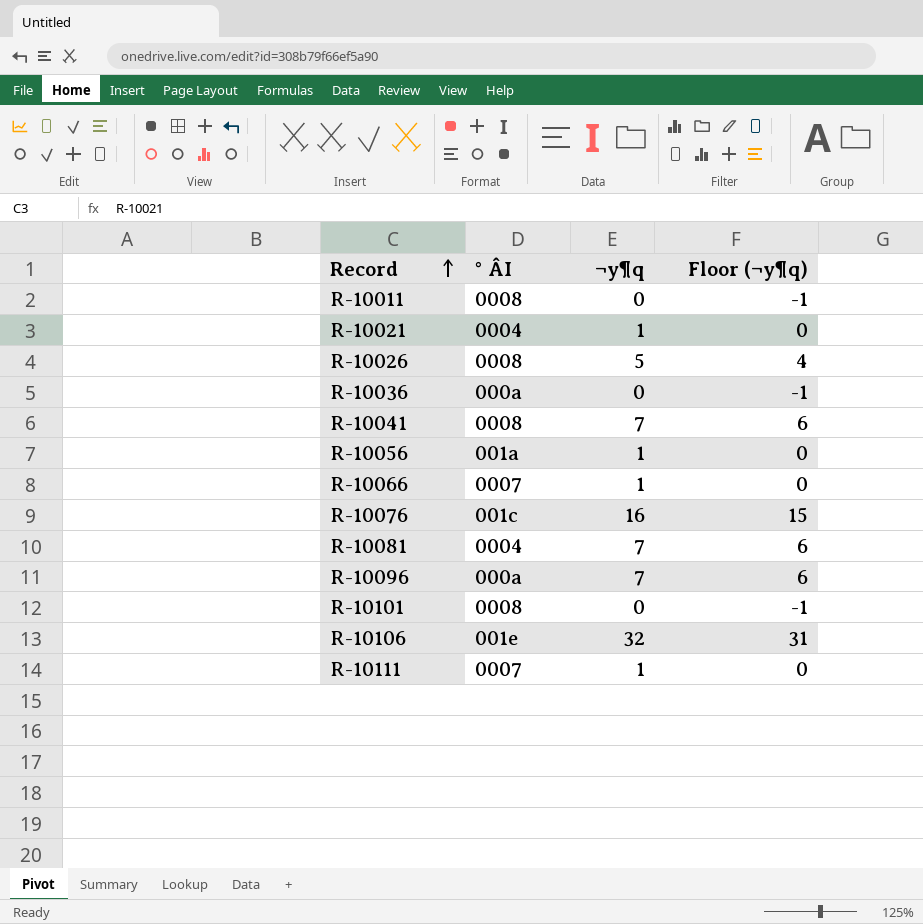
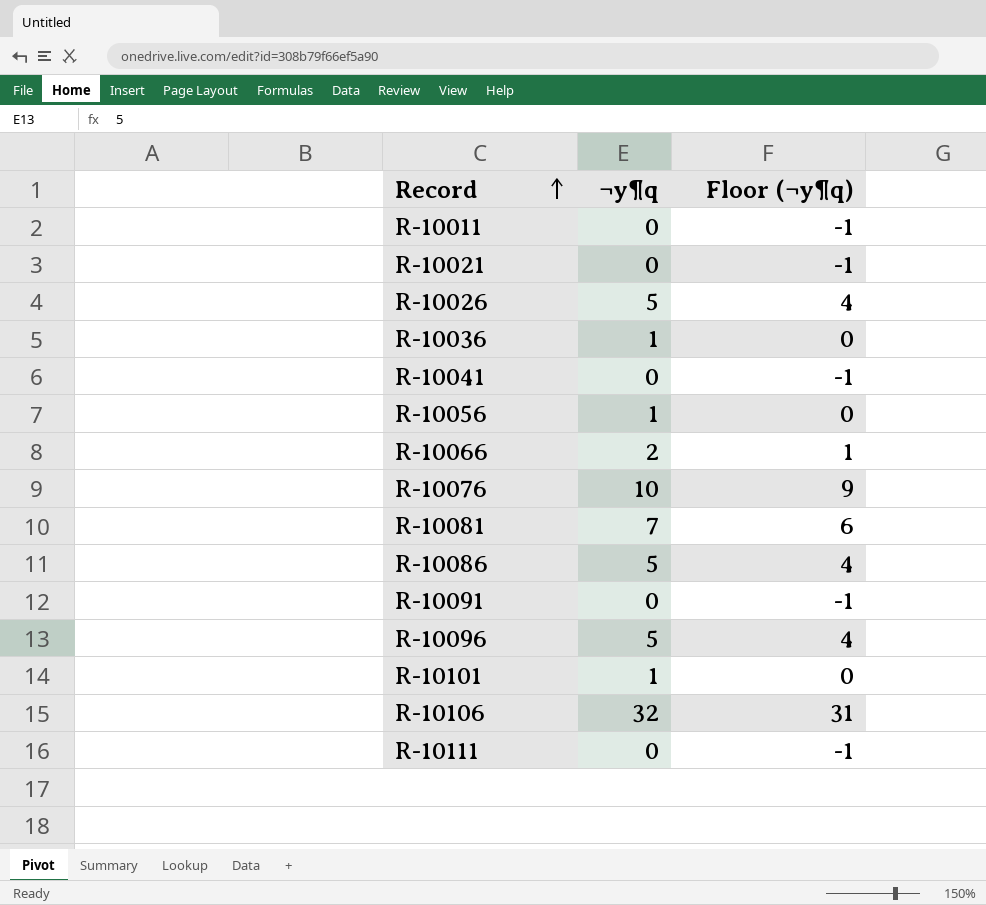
column ° ÂI | position: 2 -> none
R-10021 | ¬y¶q: 1 -> 0
R-10021 | Floor (¬y¶q): 0 -> -1
R-10036 | ¬y¶q: 0 -> 1
R-10036 | Floor (¬y¶q): -1 -> 0
R-10041 | ¬y¶q: 7 -> 0
R-10041 | Floor (¬y¶q): 6 -> -1
R-10066 | ¬y¶q: 1 -> 2
R-10066 | Floor (¬y¶q): 0 -> 1
R-10076 | ¬y¶q: 16 -> 10
R-10076 | Floor (¬y¶q): 15 -> 9
row R-10086: none -> 5 | 4
row R-10091: none -> 0 | -1
R-10096 | ¬y¶q: 7 -> 5
R-10096 | Floor (¬y¶q): 6 -> 4
R-10101 | ¬y¶q: 0 -> 1
R-10101 | Floor (¬y¶q): -1 -> 0
R-10111 | ¬y¶q: 1 -> 0
R-10111 | Floor (¬y¶q): 0 -> -1

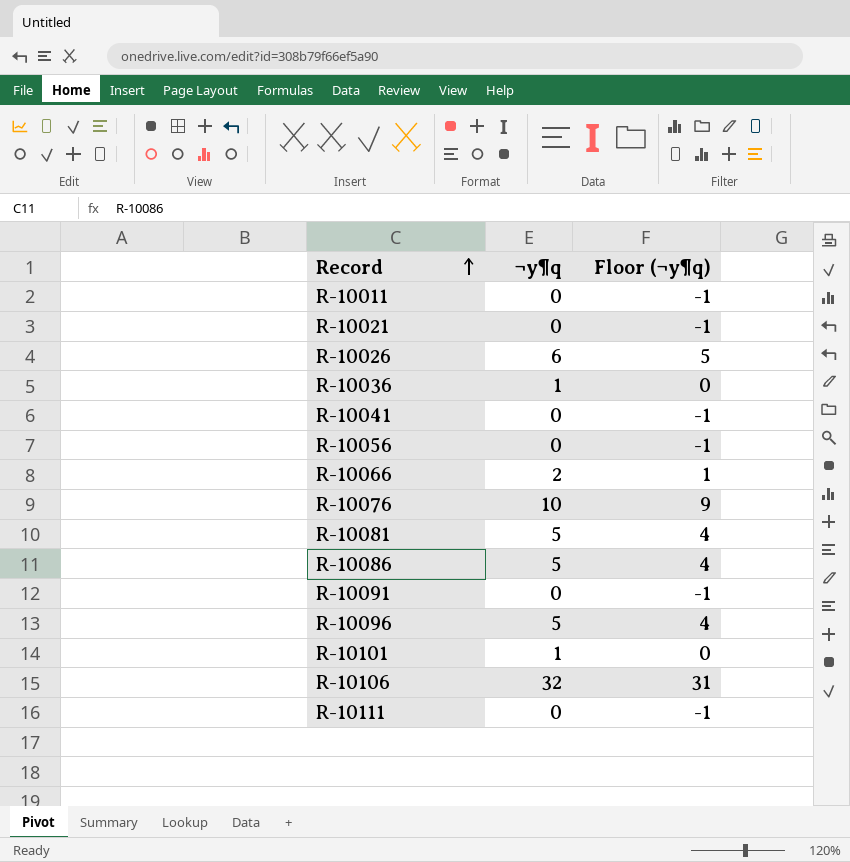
R-10026 | ¬y¶q: 5 -> 6
R-10026 | Floor (¬y¶q): 4 -> 5
R-10056 | ¬y¶q: 1 -> 0
R-10056 | Floor (¬y¶q): 0 -> -1
R-10081 | ¬y¶q: 7 -> 5
R-10081 | Floor (¬y¶q): 6 -> 4

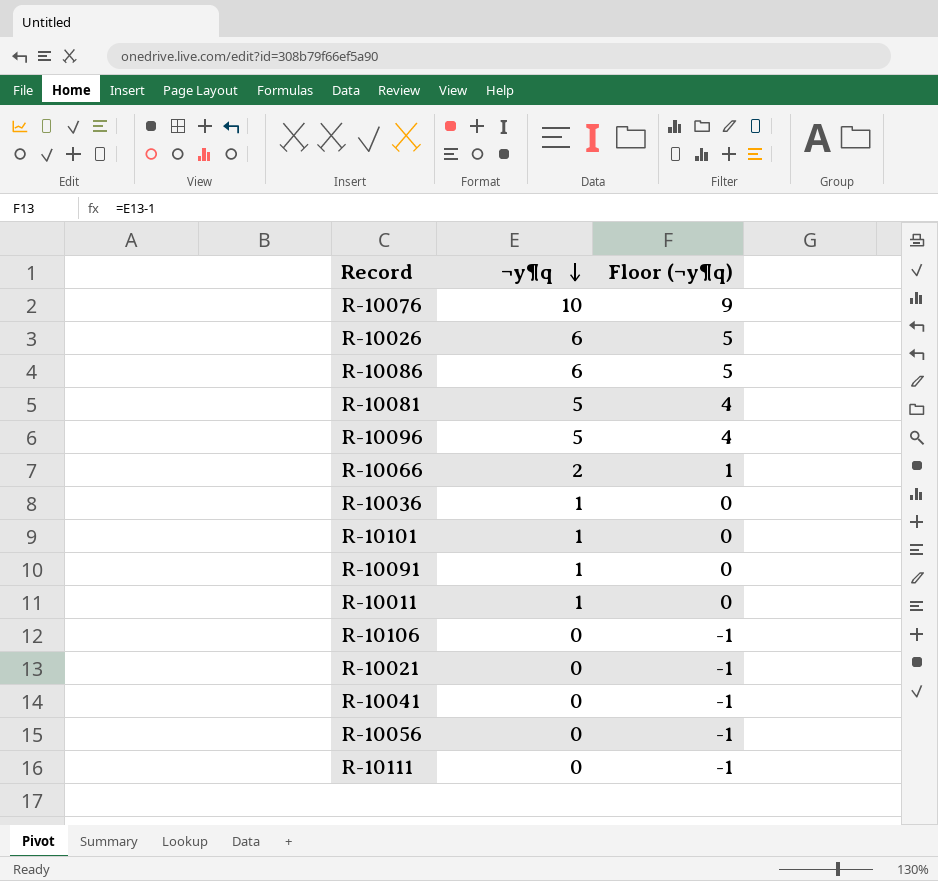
row order: Record ascending -> ¬y¶q descending
R-10086 | ¬y¶q: 5 -> 6
R-10086 | Floor (¬y¶q): 4 -> 5
R-10091 | ¬y¶q: 0 -> 1
R-10091 | Floor (¬y¶q): -1 -> 0
R-10011 | ¬y¶q: 0 -> 1
R-10011 | Floor (¬y¶q): -1 -> 0
R-10106 | ¬y¶q: 32 -> 0
R-10106 | Floor (¬y¶q): 31 -> -1

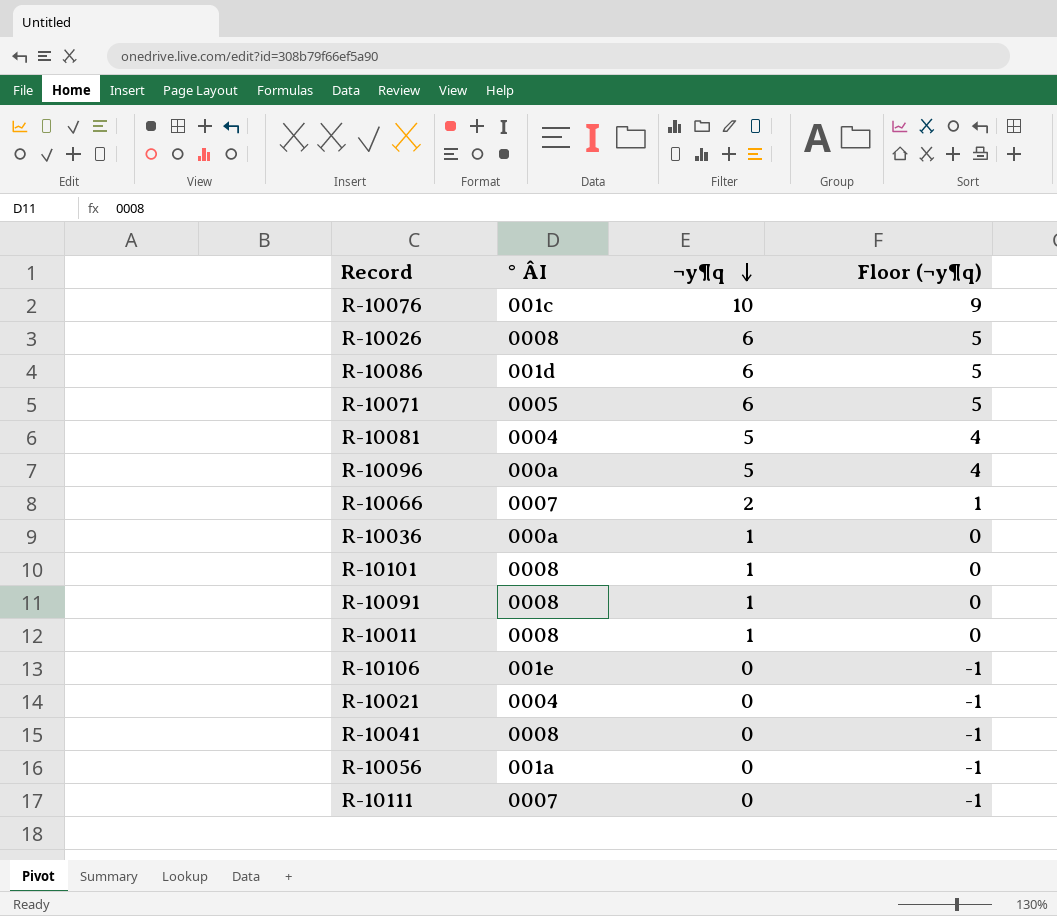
column ° ÂI | position: none -> 2
row R-10071: none -> 0005 | 6 | 5

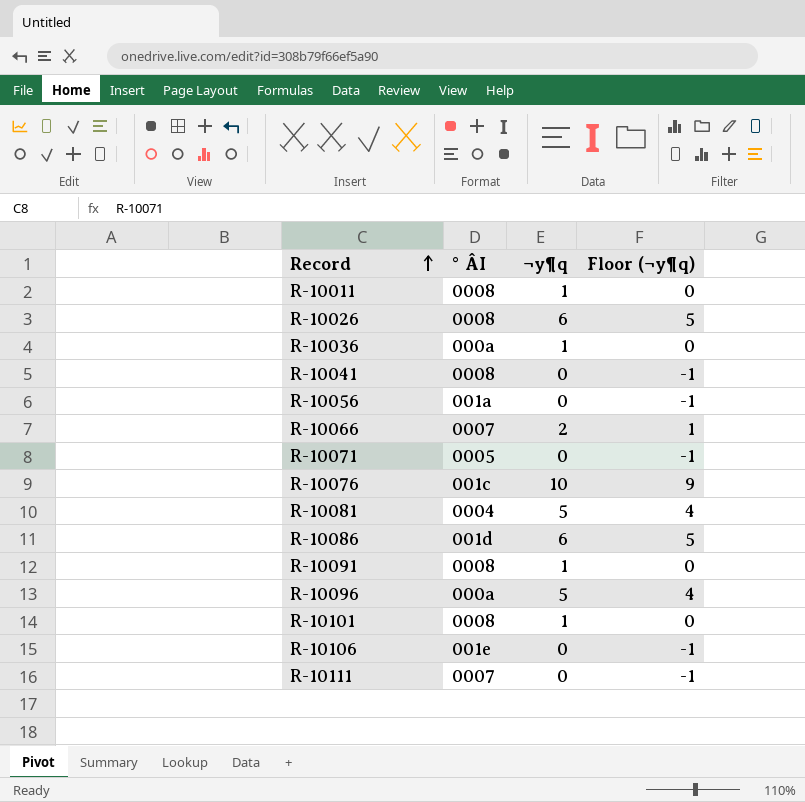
row order: ¬y¶q descending -> Record ascending
row R-10021: 0004 | 0 | -1 -> none
R-10071 | ¬y¶q: 6 -> 0
R-10071 | Floor (¬y¶q): 5 -> -1

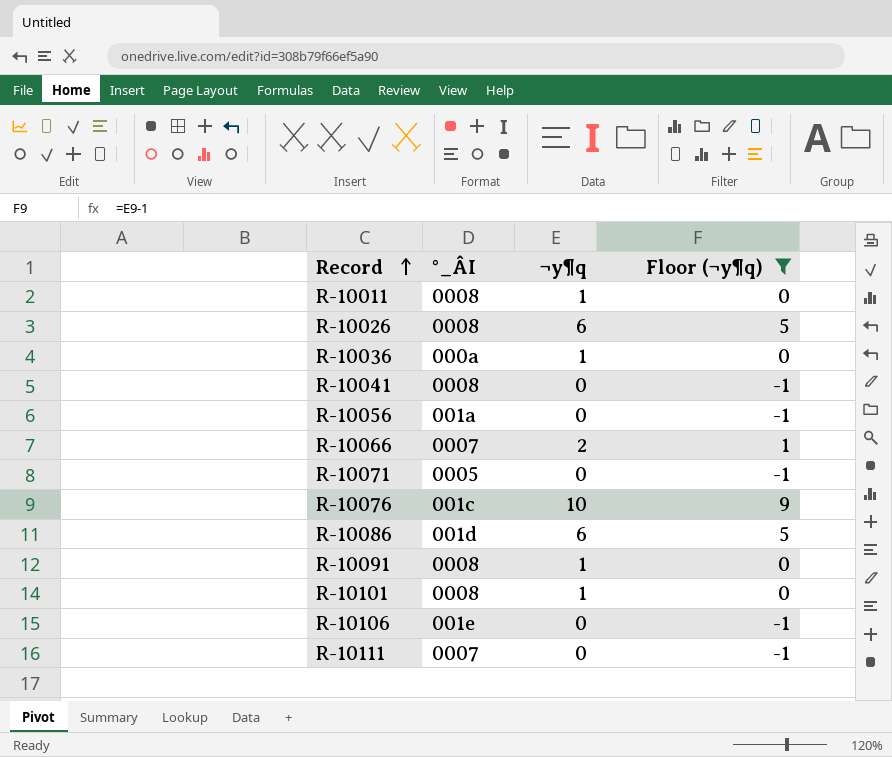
filter: none -> Floor (¬y¶q) != 4
column name: ° ÂI -> °_ÂI

